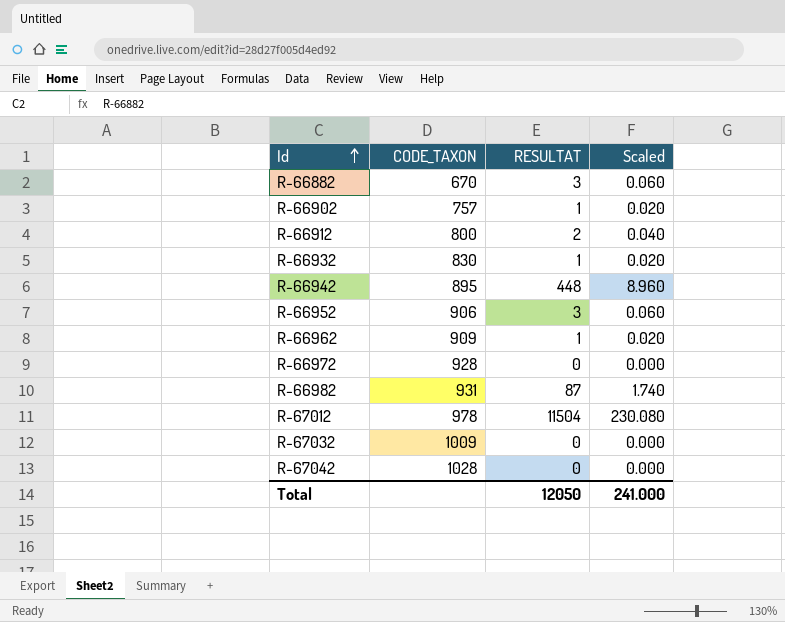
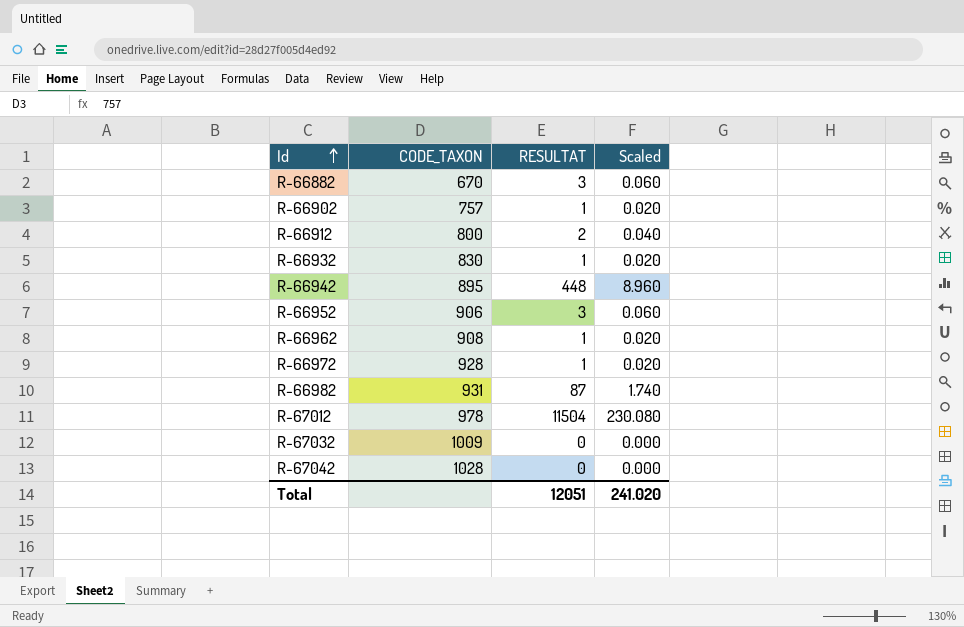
R-66962 | CODE_TAXON: 909 -> 908
R-66972 | RESULTAT: 0 -> 1
R-66972 | Scaled: 0.000 -> 0.020
Total | RESULTAT: 12050 -> 12051
Total | Scaled: 241.000 -> 241.020

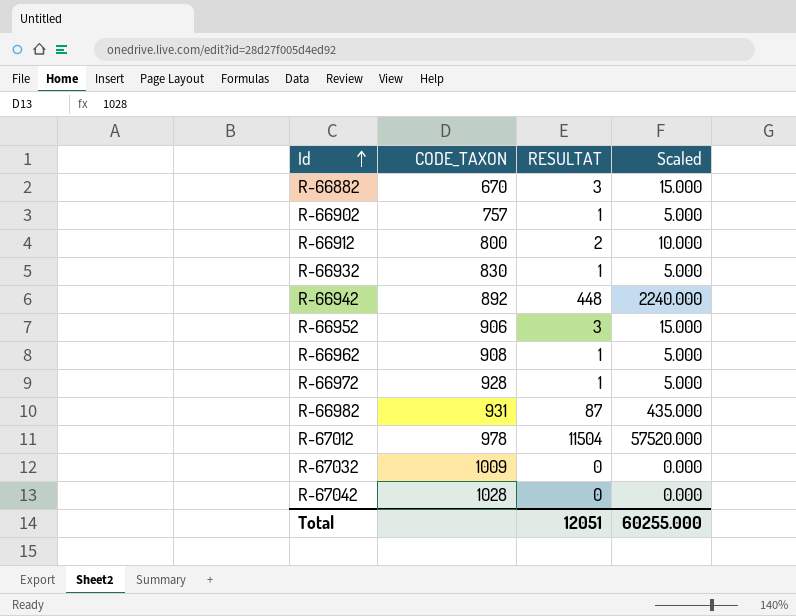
column Scaled | formula: [RESULTAT] * 0.02 -> [RESULTAT] * 5
R-66942 | CODE_TAXON: 895 -> 892
Total | Scaled: 241.020 -> 60255.000

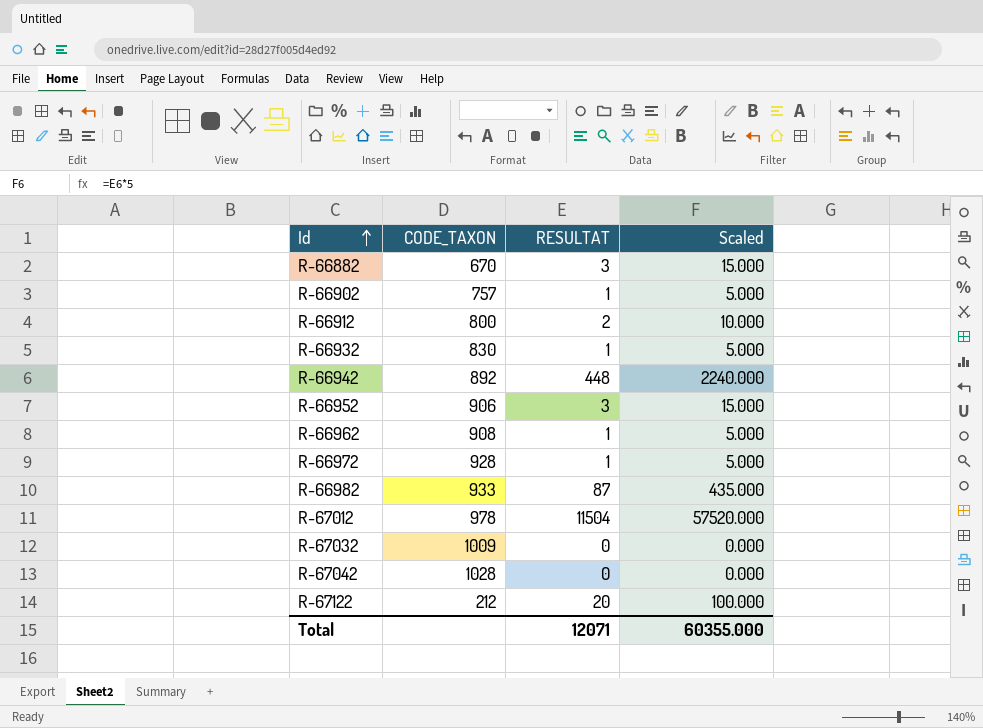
R-66982 | CODE_TAXON: 931 -> 933
row R-67122: none -> 212 | 20 | 100.000
Total | RESULTAT: 12051 -> 12071
Total | Scaled: 60255.000 -> 60355.000

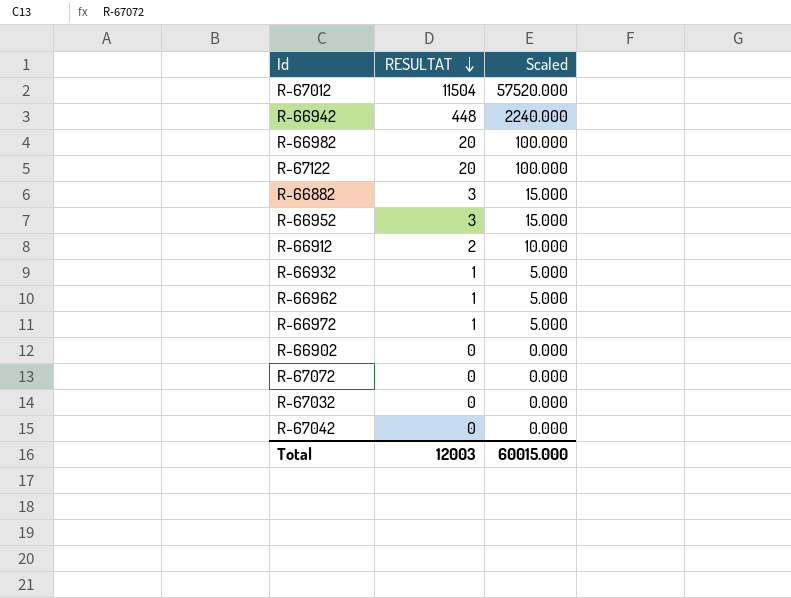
row order: Id ascending -> RESULTAT descending
column CODE_TAXON | position: 2 -> none
R-66982 | RESULTAT: 87 -> 20
R-66982 | Scaled: 435.000 -> 100.000
R-66902 | RESULTAT: 1 -> 0
R-66902 | Scaled: 5.000 -> 0.000
row R-67072: none -> 0 | 0.000
Total | RESULTAT: 12071 -> 12003
Total | Scaled: 60355.000 -> 60015.000

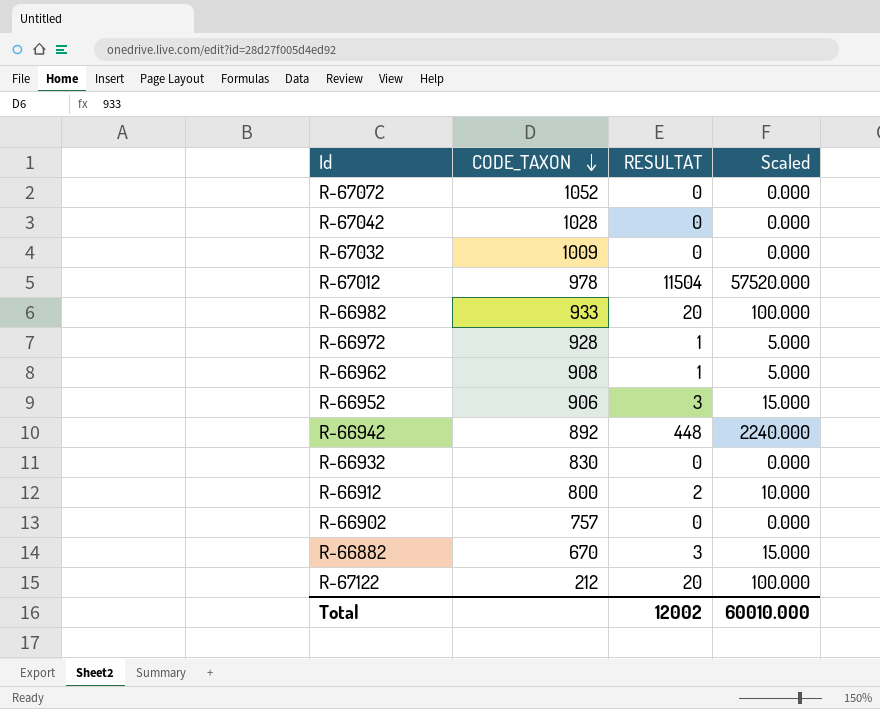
row order: RESULTAT descending -> CODE_TAXON descending
column CODE_TAXON | position: none -> 2
R-66932 | RESULTAT: 1 -> 0
R-66932 | Scaled: 5.000 -> 0.000
Total | RESULTAT: 12003 -> 12002
Total | Scaled: 60015.000 -> 60010.000

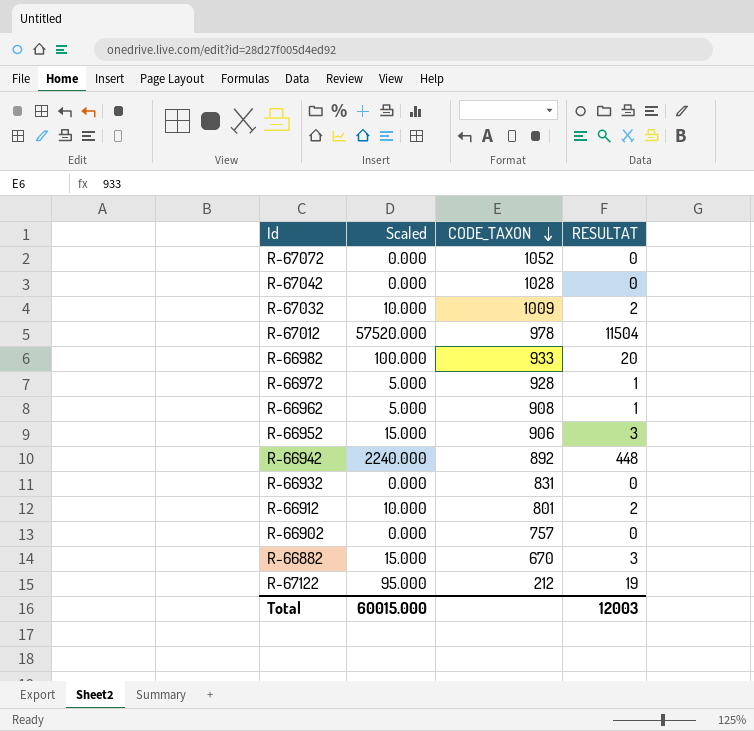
column Scaled | position: 4 -> 2
R-67032 | Scaled: 0.000 -> 10.000
R-67032 | RESULTAT: 0 -> 2
R-66932 | CODE_TAXON: 830 -> 831
R-66912 | CODE_TAXON: 800 -> 801
R-67122 | Scaled: 100.000 -> 95.000
R-67122 | RESULTAT: 20 -> 19
Total | Scaled: 60010.000 -> 60015.000
Total | RESULTAT: 12002 -> 12003

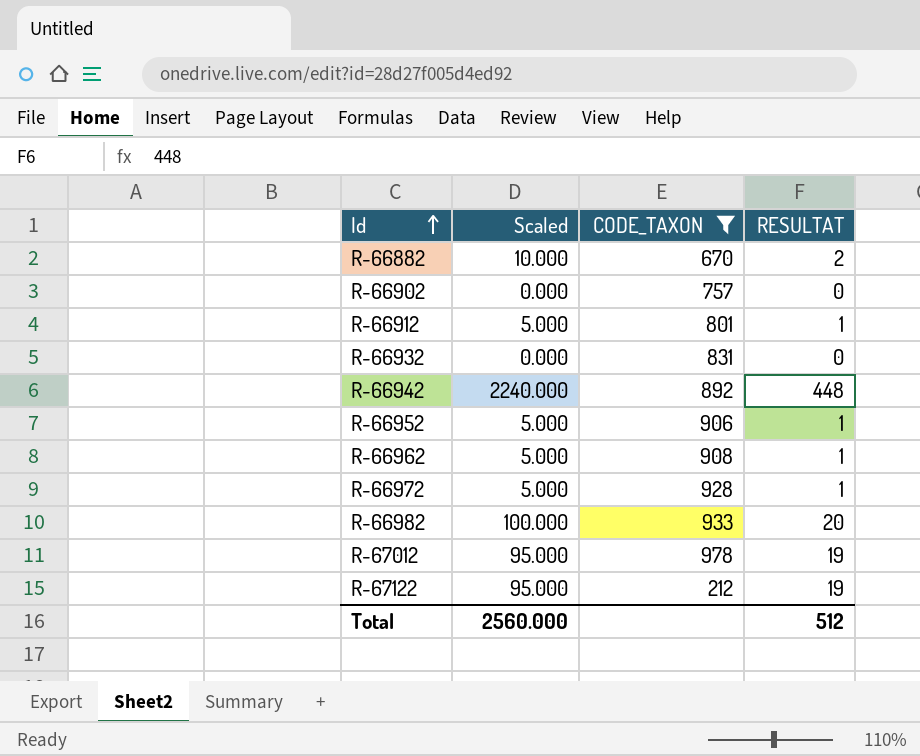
filter: none -> CODE_TAXON <= 978
row order: CODE_TAXON descending -> Id ascending
R-66882 | Scaled: 15.000 -> 10.000
R-66882 | RESULTAT: 3 -> 2
R-66912 | Scaled: 10.000 -> 5.000
R-66912 | RESULTAT: 2 -> 1
R-66952 | Scaled: 15.000 -> 5.000
R-66952 | RESULTAT: 3 -> 1
R-67012 | Scaled: 57520.000 -> 95.000
R-67012 | RESULTAT: 11504 -> 19
Total | Scaled: 60015.000 -> 2560.000
Total | RESULTAT: 12003 -> 512

